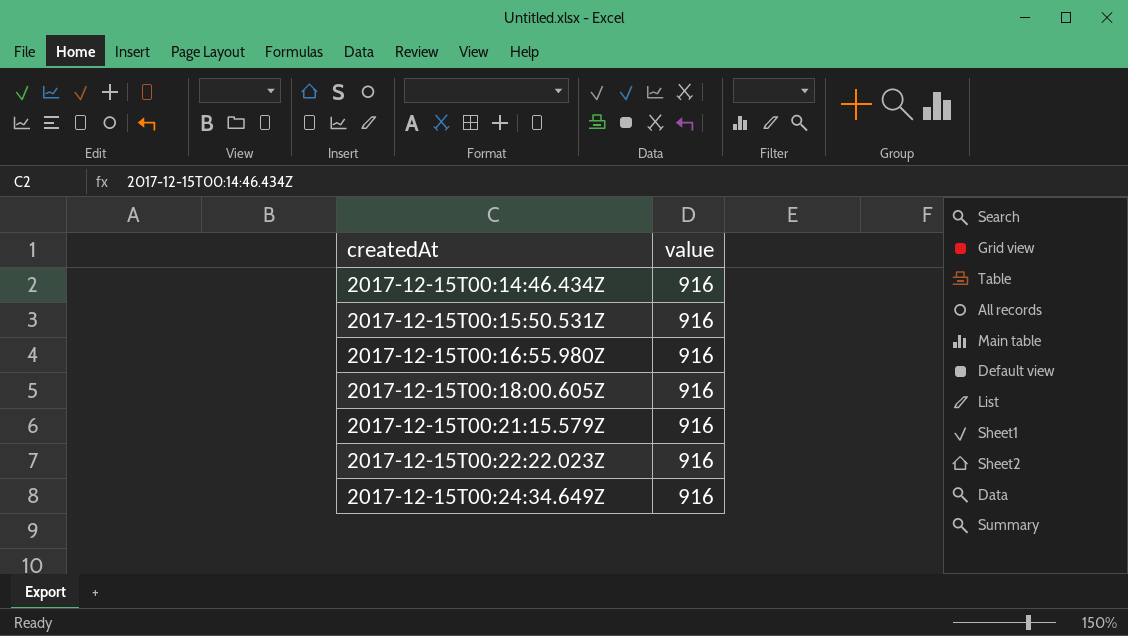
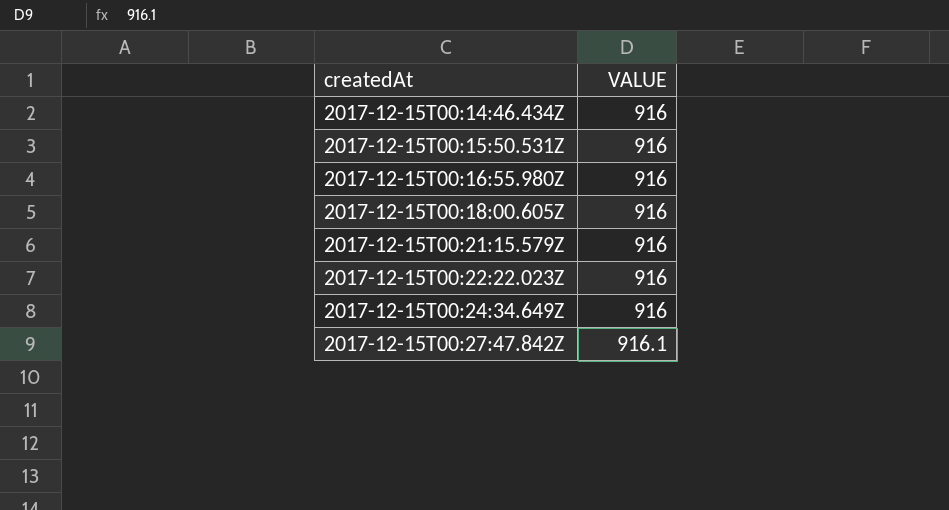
column name: value -> VALUE
row 2017-12-15T00:27:47.842Z: none -> 916.1

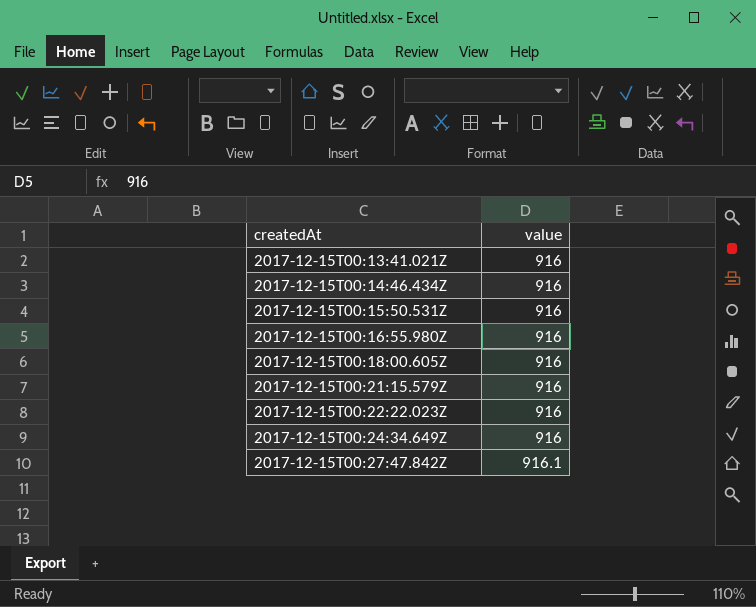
column name: VALUE -> value
row 2017-12-15T00:13:41.021Z: none -> 916

